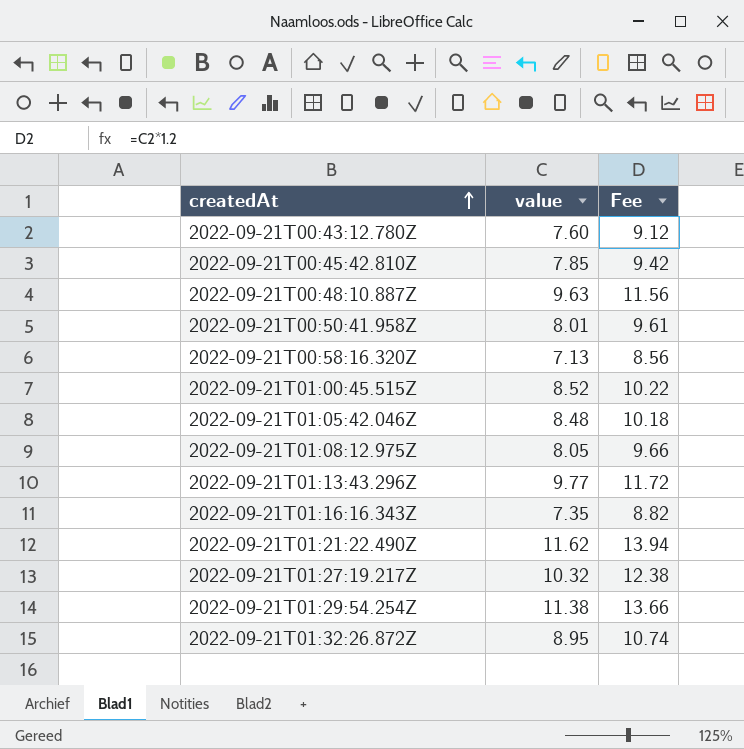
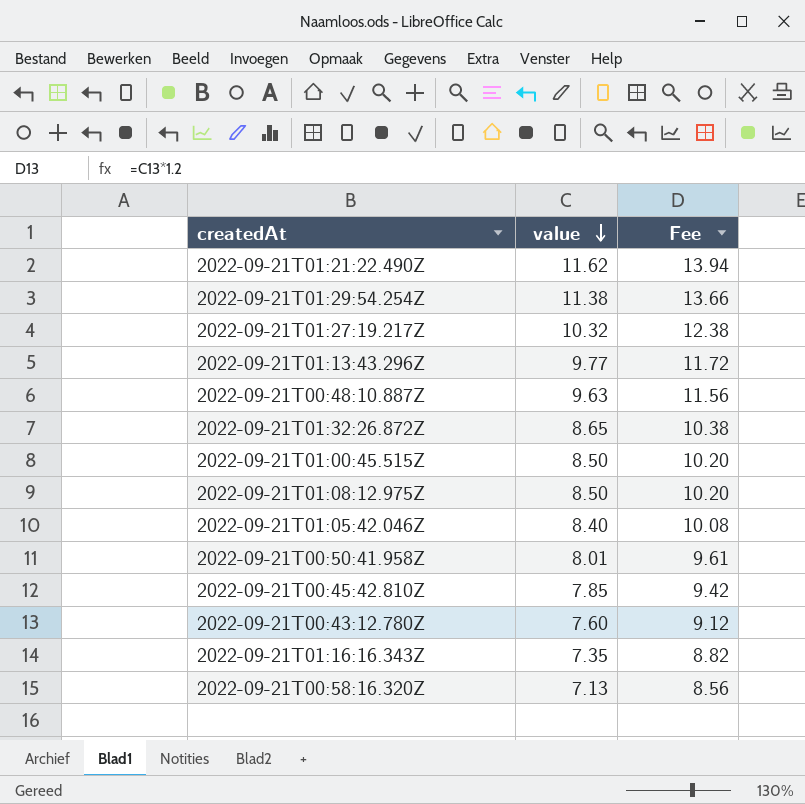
row order: createdAt ascending -> value descending
2022-09-21T01:32:26.872Z | value: 8.95 -> 8.65
2022-09-21T01:32:26.872Z | Fee: 10.74 -> 10.38
2022-09-21T01:00:45.515Z | value: 8.52 -> 8.50
2022-09-21T01:00:45.515Z | Fee: 10.22 -> 10.20
2022-09-21T01:08:12.975Z | value: 8.05 -> 8.50
2022-09-21T01:08:12.975Z | Fee: 9.66 -> 10.20
2022-09-21T01:05:42.046Z | value: 8.48 -> 8.40
2022-09-21T01:05:42.046Z | Fee: 10.18 -> 10.08

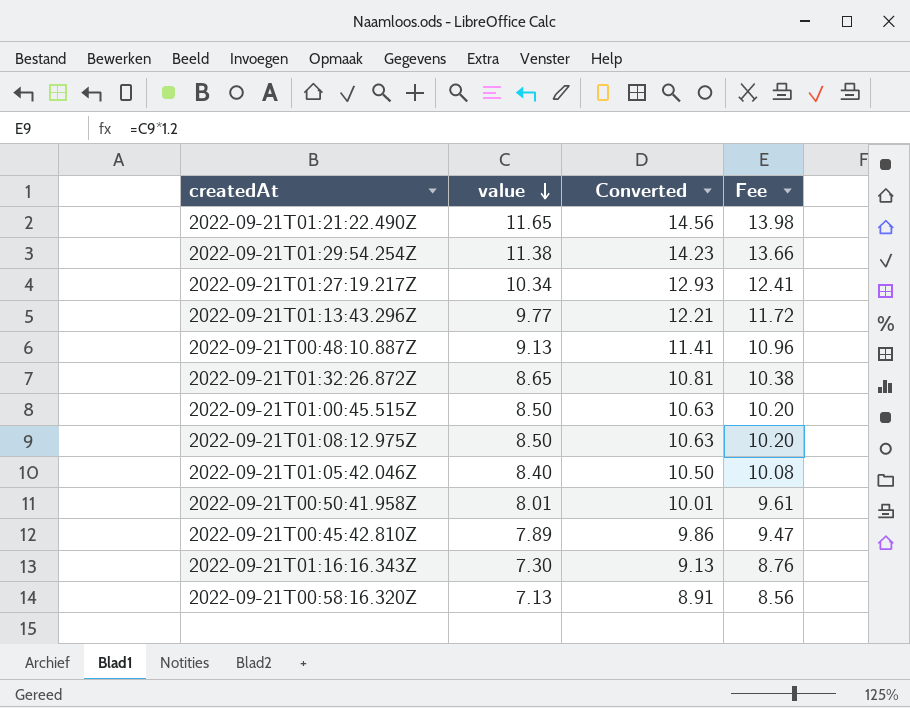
column Converted | formula: none -> [value] * 1.25
row 2022-09-21T00:43:12.780Z: 7.60 | 9.12 -> none
2022-09-21T01:21:22.490Z | value: 11.62 -> 11.65
2022-09-21T01:21:22.490Z | Fee: 13.94 -> 13.98
2022-09-21T01:27:19.217Z | value: 10.32 -> 10.34
2022-09-21T01:27:19.217Z | Fee: 12.38 -> 12.41
2022-09-21T00:48:10.887Z | value: 9.63 -> 9.13
2022-09-21T00:48:10.887Z | Fee: 11.56 -> 10.96
2022-09-21T00:45:42.810Z | value: 7.85 -> 7.89
2022-09-21T00:45:42.810Z | Fee: 9.42 -> 9.47
2022-09-21T01:16:16.343Z | value: 7.35 -> 7.30
2022-09-21T01:16:16.343Z | Fee: 8.82 -> 8.76

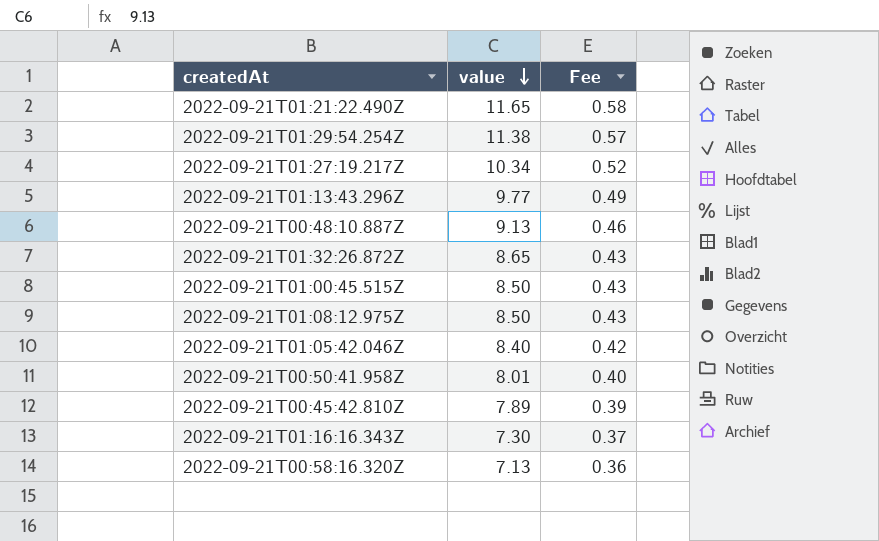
column Converted | formula: [value] * 1.25 -> none
column Fee | formula: [value] * 1.2 -> [value] * 0.05

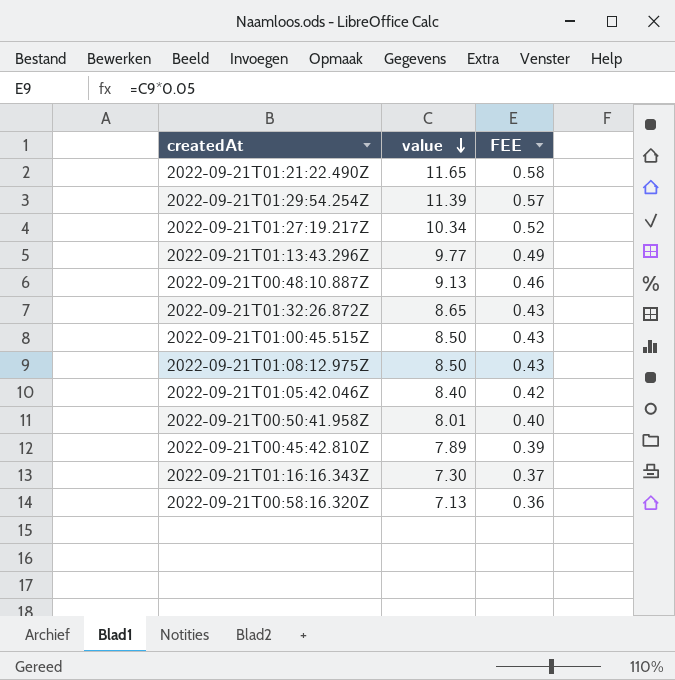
column name: Fee -> FEE
2022-09-21T01:29:54.254Z | value: 11.38 -> 11.39

